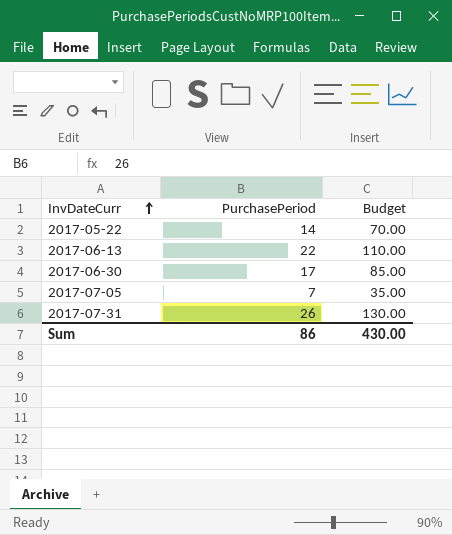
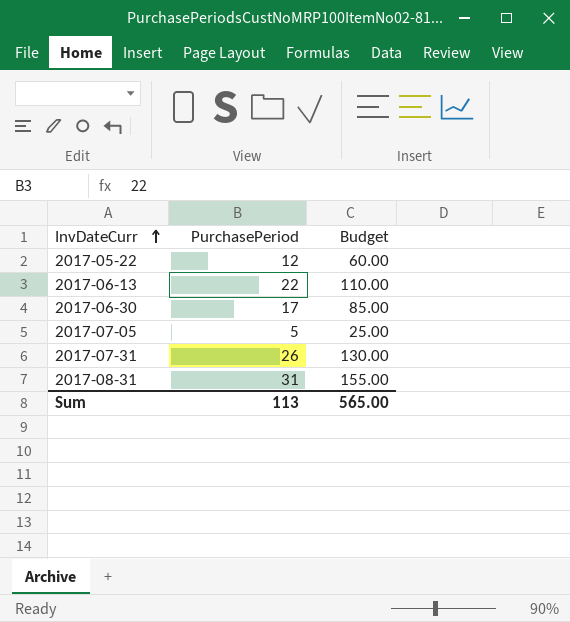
2017-05-22 | PurchasePeriod: 14 -> 12
2017-05-22 | Budget: 70.00 -> 60.00
2017-07-05 | PurchasePeriod: 7 -> 5
2017-07-05 | Budget: 35.00 -> 25.00
row 2017-08-31: none -> 31 | 155.00
Sum | PurchasePeriod: 86 -> 113
Sum | Budget: 430.00 -> 565.00

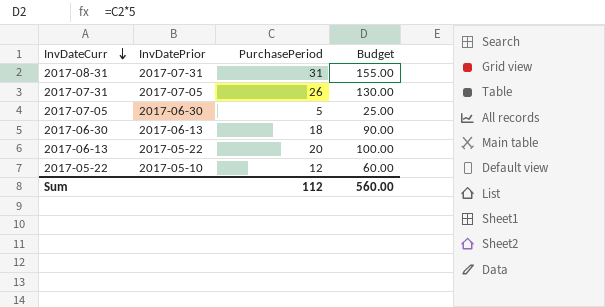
row order: InvDateCurr ascending -> InvDateCurr descending
column InvDatePrior | position: none -> 2
2017-06-30 | PurchasePeriod: 17 -> 18
2017-06-30 | Budget: 85.00 -> 90.00
2017-06-13 | PurchasePeriod: 22 -> 20
2017-06-13 | Budget: 110.00 -> 100.00
Sum | PurchasePeriod: 113 -> 112
Sum | Budget: 565.00 -> 560.00

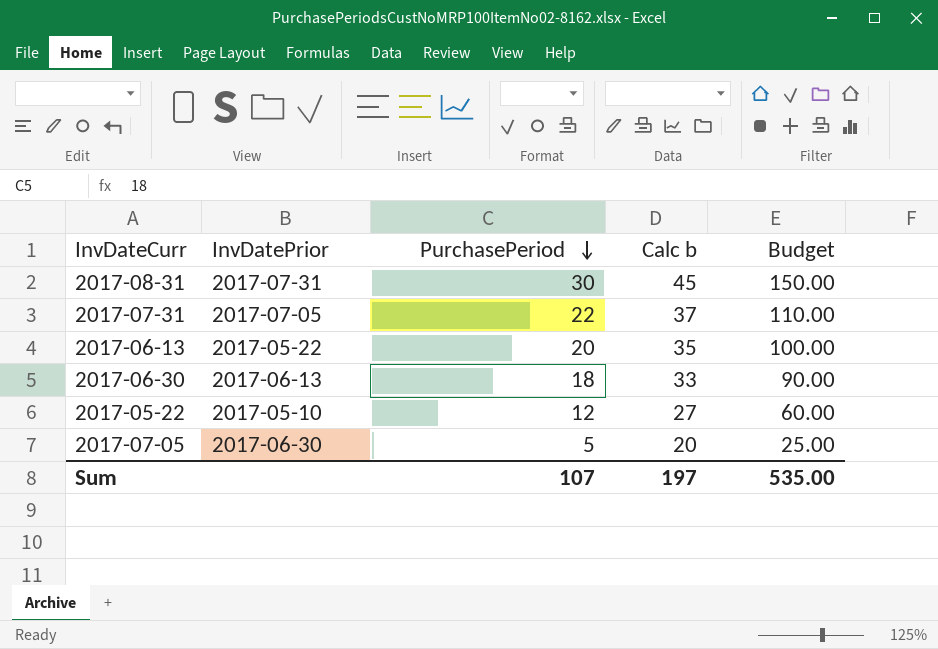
row order: InvDateCurr descending -> PurchasePeriod descending
column Calc b | formula: none -> [PurchasePeriod] + 15
2017-08-31 | PurchasePeriod: 31 -> 30
2017-08-31 | Budget: 155.00 -> 150.00
2017-07-31 | PurchasePeriod: 26 -> 22
2017-07-31 | Budget: 130.00 -> 110.00
Sum | PurchasePeriod: 112 -> 107
Sum | Budget: 560.00 -> 535.00

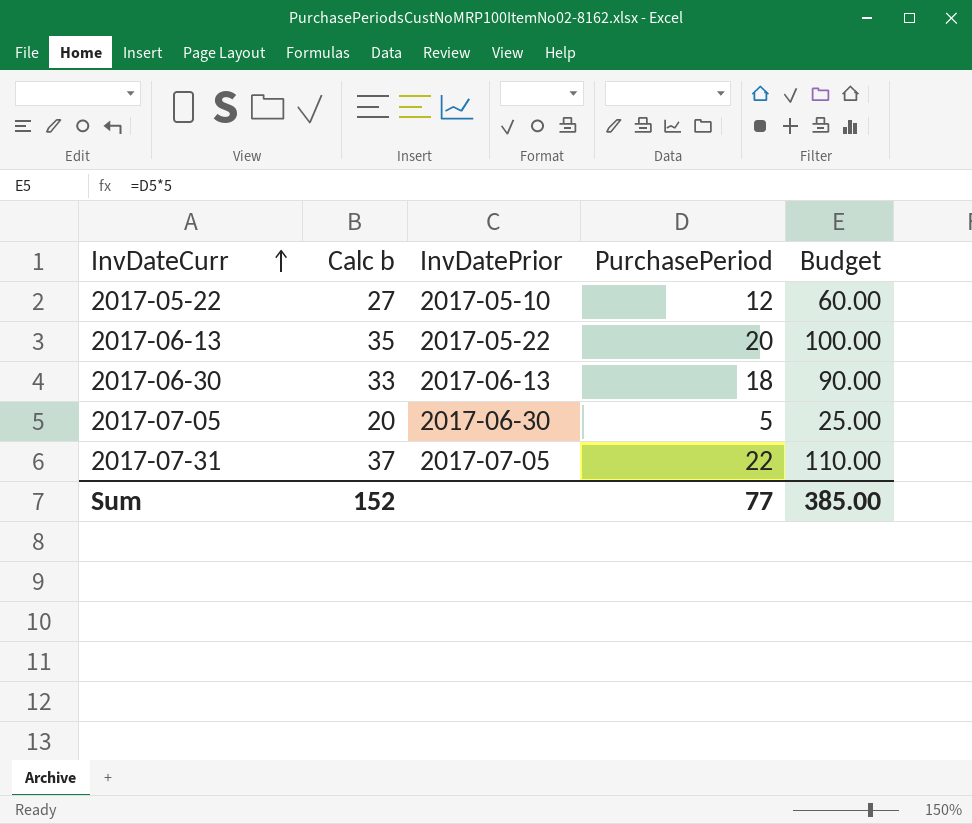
row order: PurchasePeriod descending -> InvDateCurr ascending
column Calc b | position: 4 -> 2
row 2017-08-31: 2017-07-31 | 30 | 45 | 150.00 -> none
Sum | Calc b: 197 -> 152
Sum | PurchasePeriod: 107 -> 77
Sum | Budget: 535.00 -> 385.00

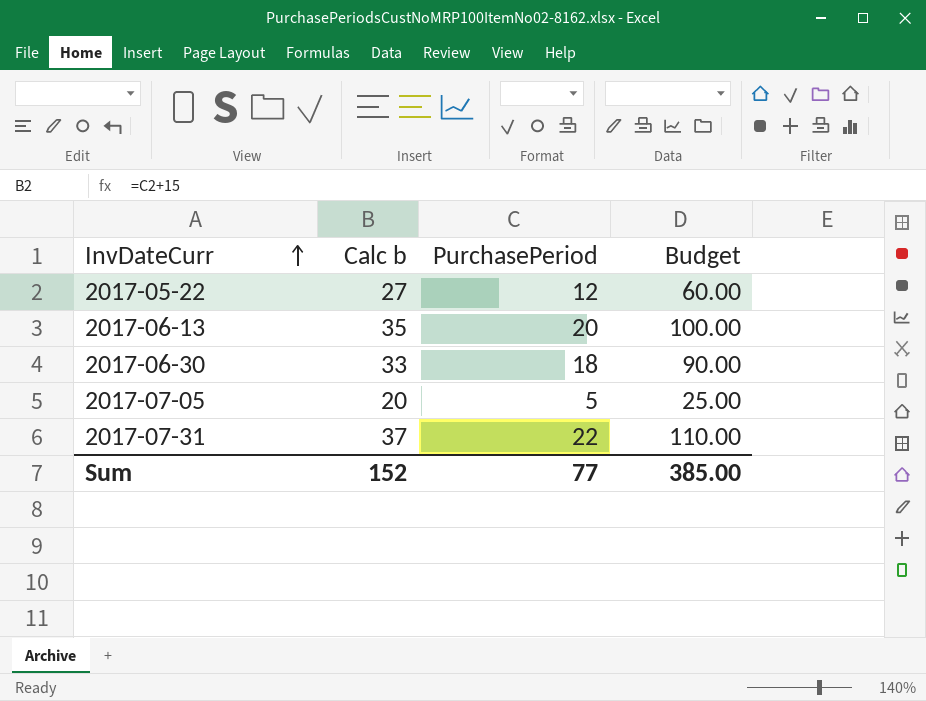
column InvDatePrior | position: 3 -> none

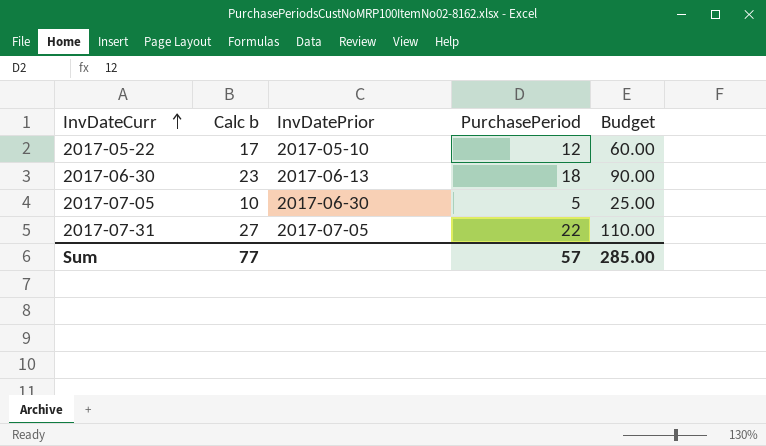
column Calc b | formula: [PurchasePeriod] + 15 -> [PurchasePeriod] + 5
column InvDatePrior | position: none -> 3
row 2017-06-13: 35 | 20 | 100.00 -> none
Sum | Calc b: 152 -> 77
Sum | PurchasePeriod: 77 -> 57
Sum | Budget: 385.00 -> 285.00

